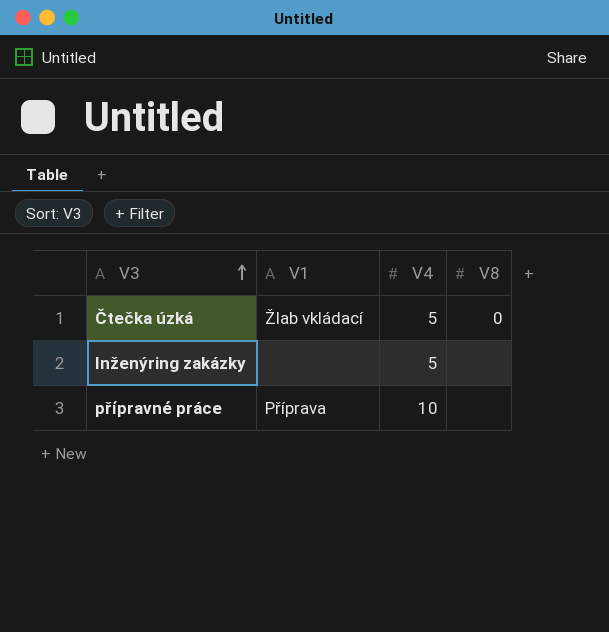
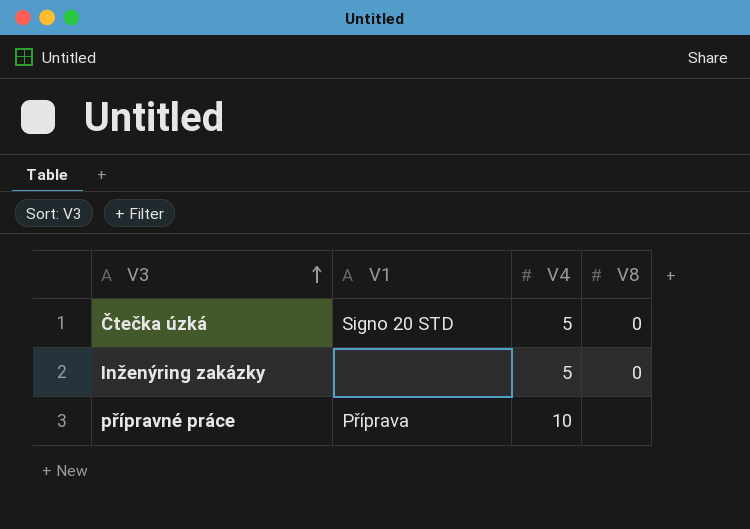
Čtečka úzká | V1: Žlab vkládací -> Signo 20 STD
Inženýring zakázky | V8: none -> 0

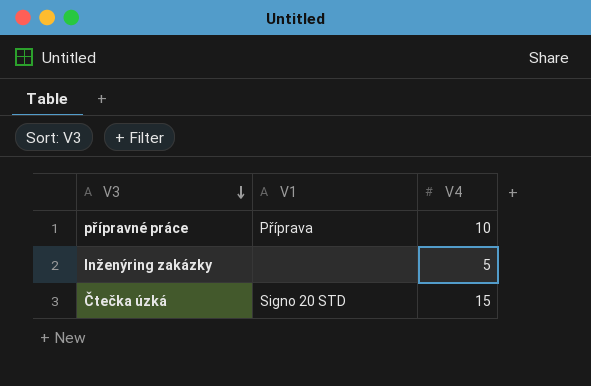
row order: V3 ascending -> V3 descending
column V8 | position: 4 -> none
Čtečka úzká | V4: 5 -> 15

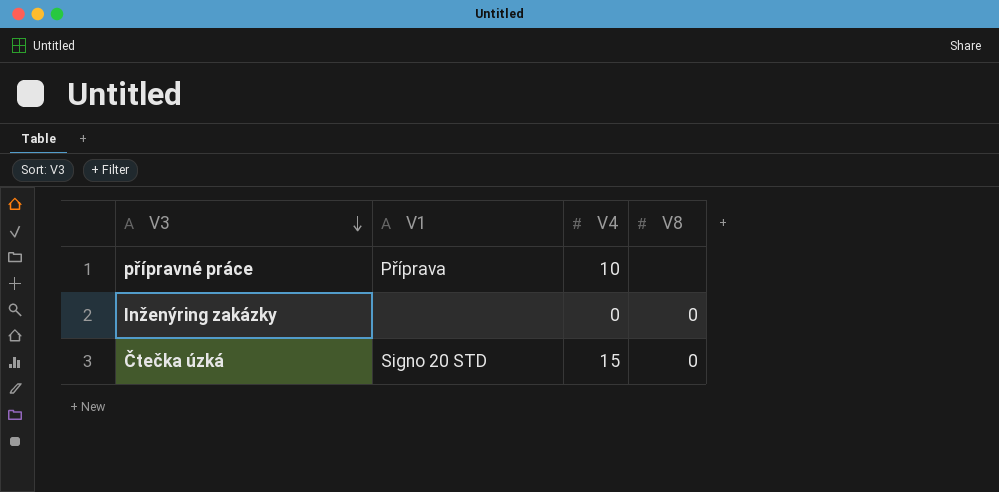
column V8 | position: none -> 4
Inženýring zakázky | V4: 5 -> 0

